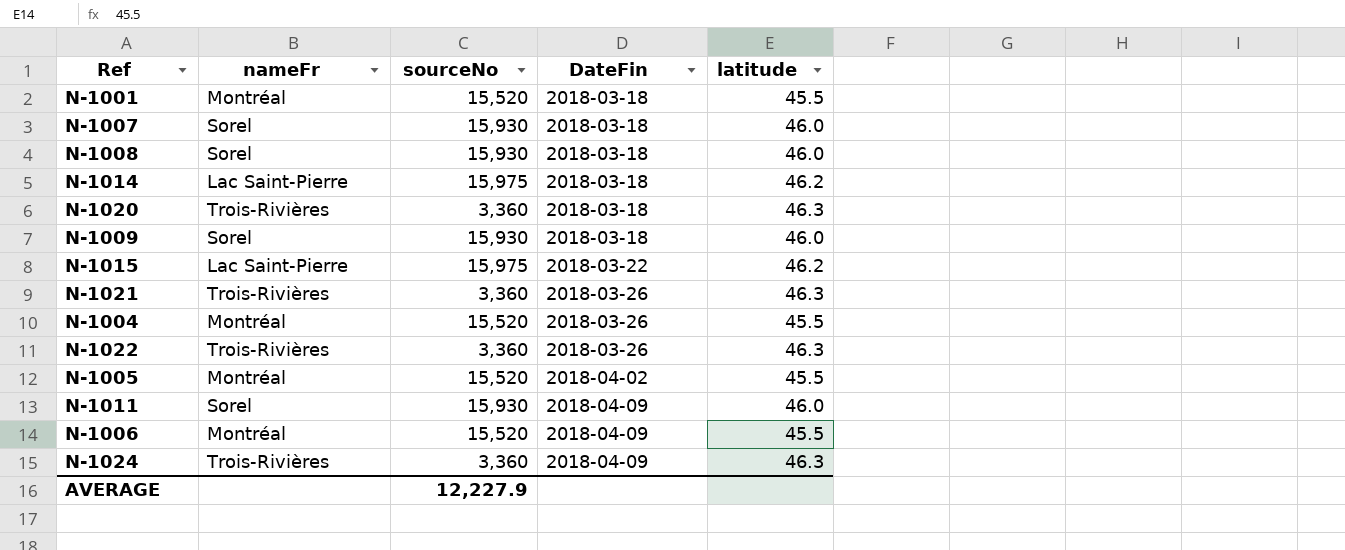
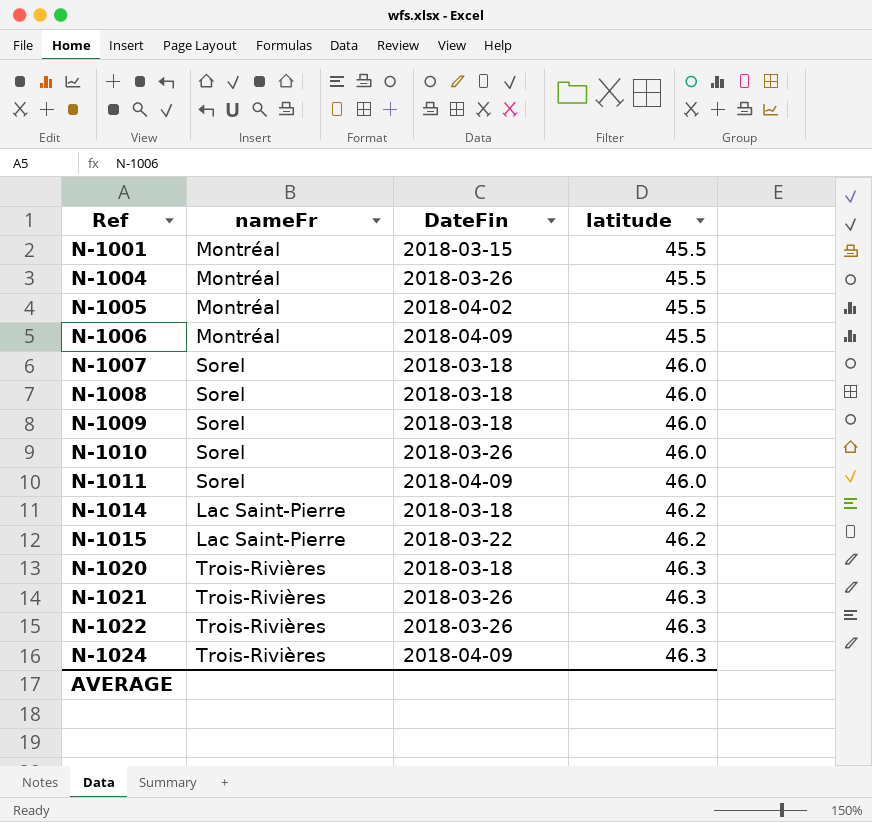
row order: DateFin ascending -> Ref ascending
column sourceNo | position: 3 -> none
N-1001 | DateFin: 2018-03-18 -> 2018-03-15
row N-1010: none -> Sorel | 2018-03-26 | 46.0

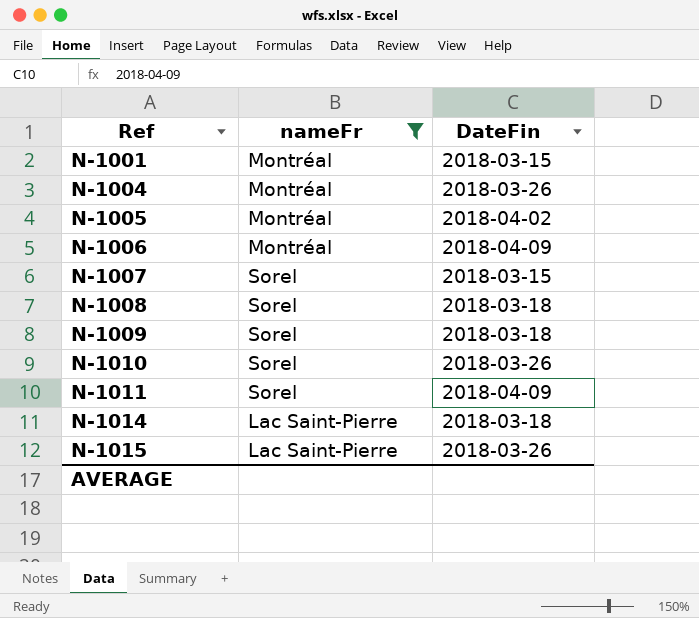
filter: none -> nameFr != Trois-Rivières
column latitude | position: 4 -> none
N-1007 | DateFin: 2018-03-18 -> 2018-03-15
N-1015 | DateFin: 2018-03-22 -> 2018-03-26

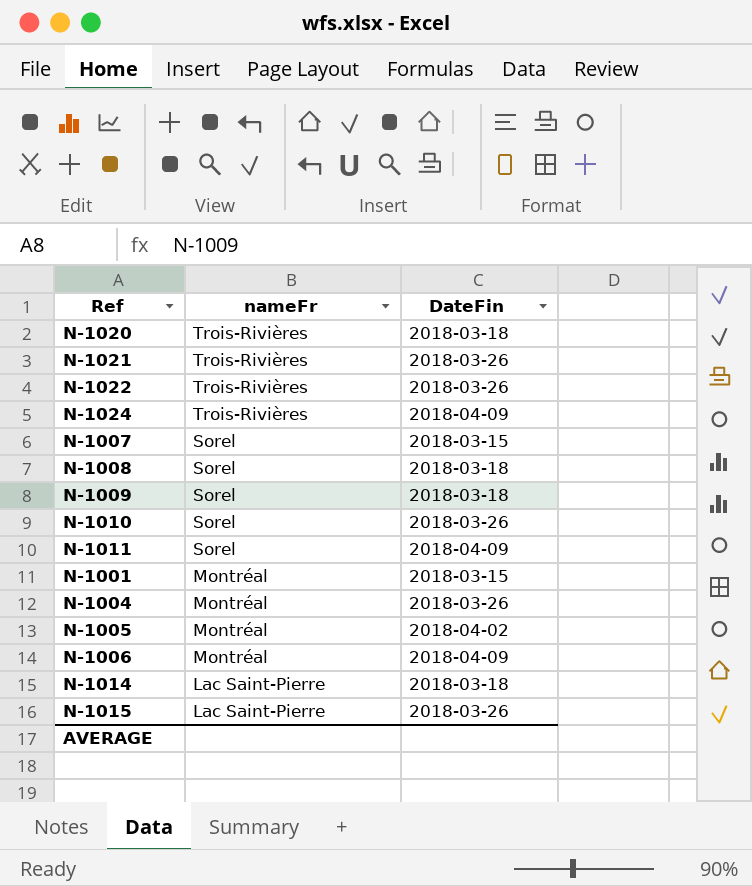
filter: nameFr != Trois-Rivières -> none
row order: Ref ascending -> nameFr descending

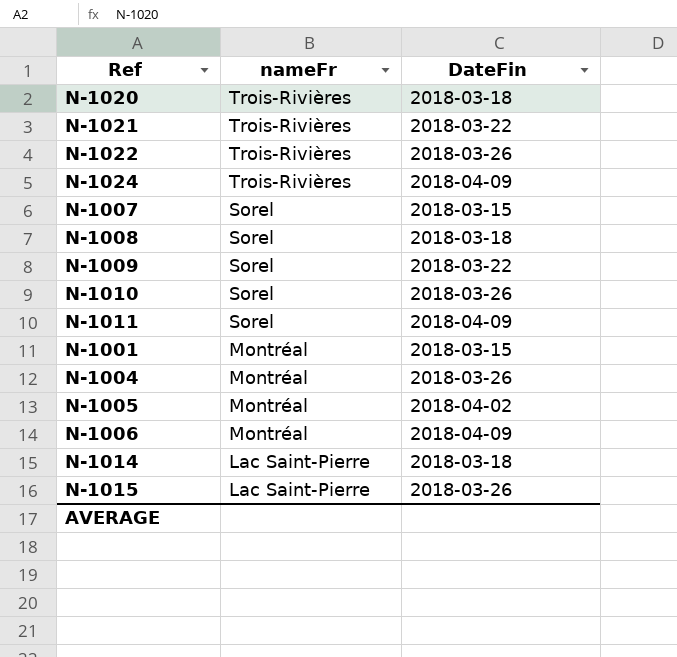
N-1021 | DateFin: 2018-03-26 -> 2018-03-22
N-1009 | DateFin: 2018-03-18 -> 2018-03-22

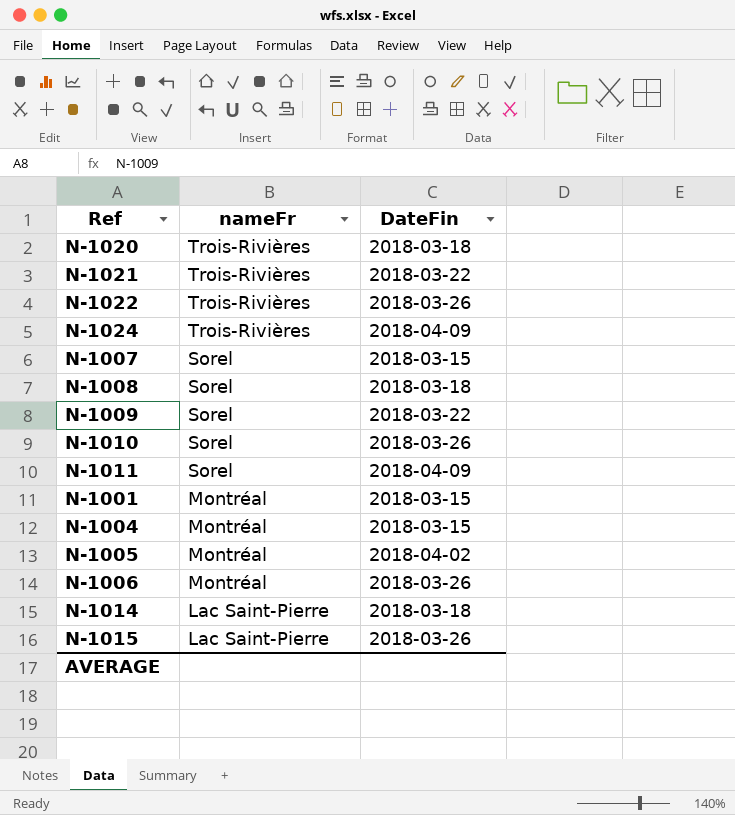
N-1004 | DateFin: 2018-03-26 -> 2018-03-15
N-1006 | DateFin: 2018-04-09 -> 2018-03-26

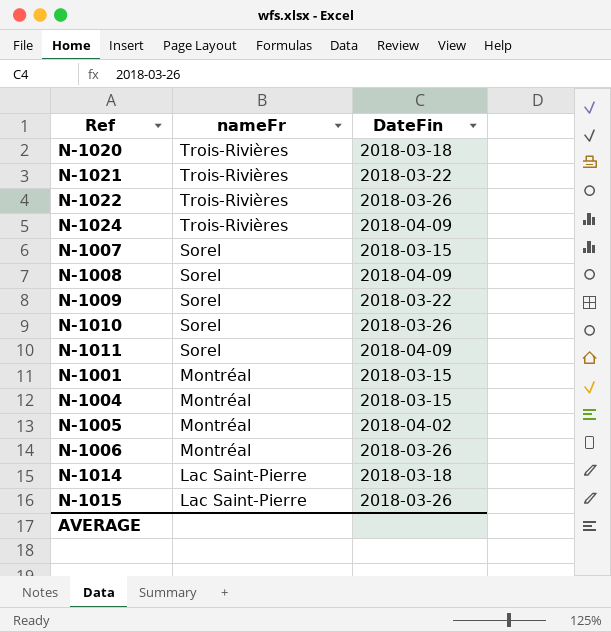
N-1008 | DateFin: 2018-03-18 -> 2018-04-09

